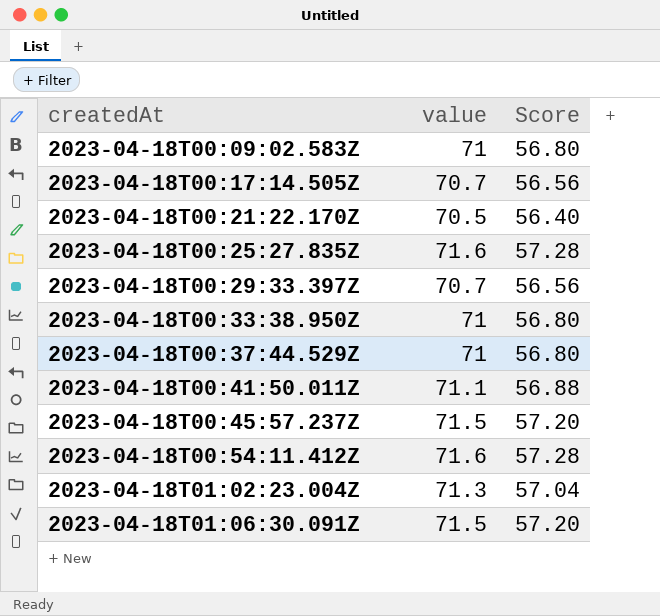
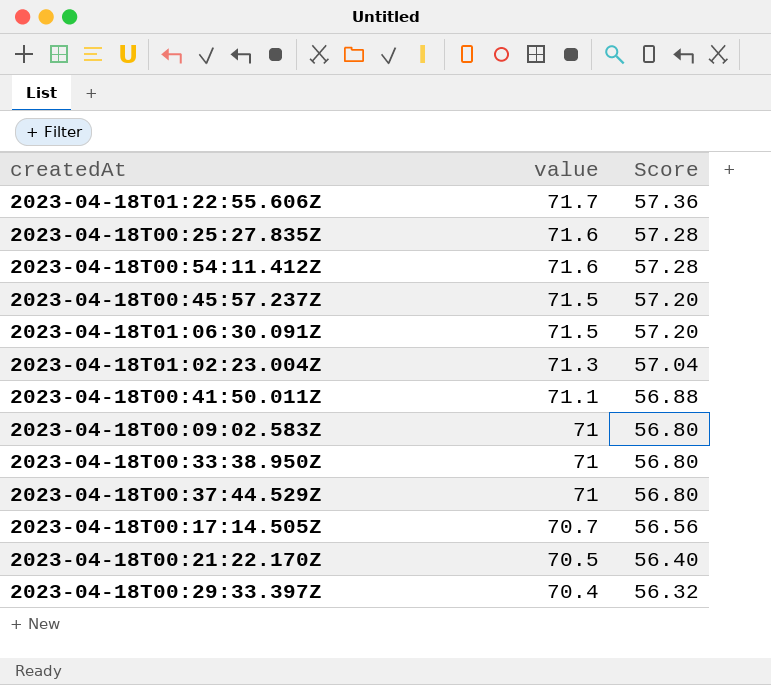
row order: createdAt ascending -> value descending
row 2023-04-18T01:22:55.606Z: none -> 71.7 | 57.36
2023-04-18T00:29:33.397Z | value: 70.7 -> 70.4
2023-04-18T00:29:33.397Z | Score: 56.56 -> 56.32

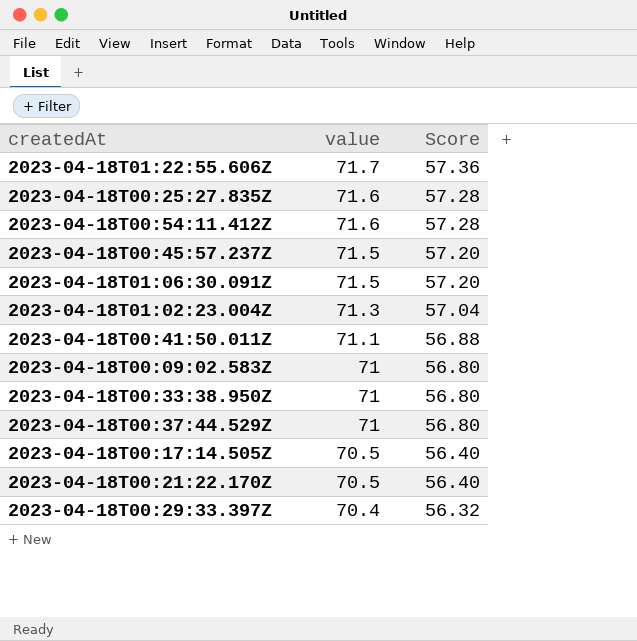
2023-04-18T00:17:14.505Z | value: 70.7 -> 70.5
2023-04-18T00:17:14.505Z | Score: 56.56 -> 56.40

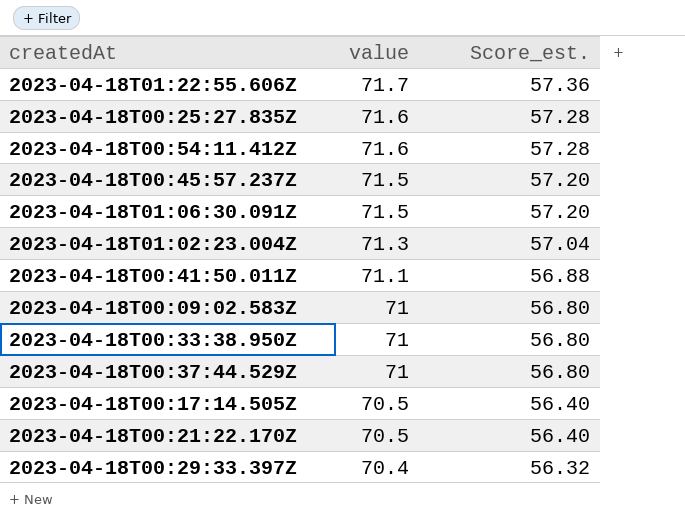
column name: Score -> Score_est.

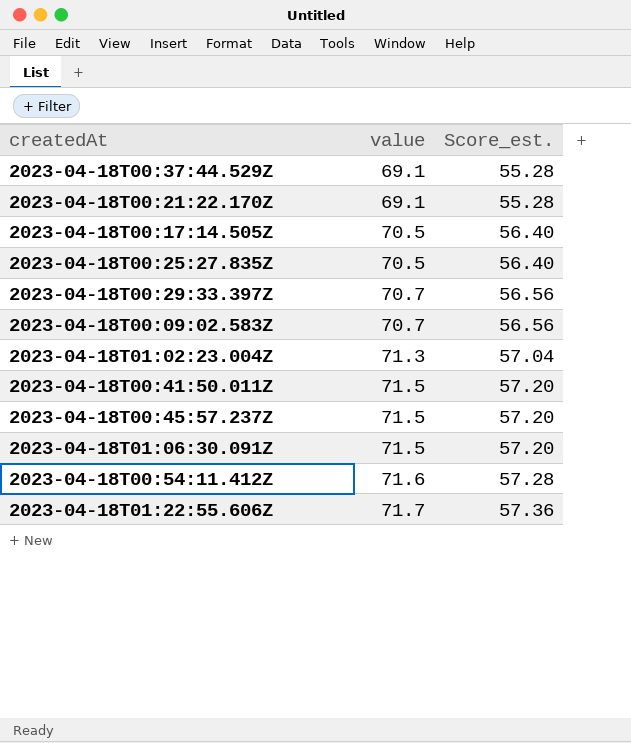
row order: value descending -> value ascending
row 2023-04-18T00:33:38.950Z: 71 | 56.80 -> none
2023-04-18T00:37:44.529Z | value: 71 -> 69.1
2023-04-18T00:37:44.529Z | Score_est.: 56.80 -> 55.28
2023-04-18T00:21:22.170Z | value: 70.5 -> 69.1
2023-04-18T00:21:22.170Z | Score_est.: 56.40 -> 55.28
2023-04-18T00:25:27.835Z | value: 71.6 -> 70.5
2023-04-18T00:25:27.835Z | Score_est.: 57.28 -> 56.40
2023-04-18T00:29:33.397Z | value: 70.4 -> 70.7
2023-04-18T00:29:33.397Z | Score_est.: 56.32 -> 56.56
2023-04-18T00:09:02.583Z | value: 71 -> 70.7
2023-04-18T00:09:02.583Z | Score_est.: 56.80 -> 56.56
2023-04-18T00:41:50.011Z | value: 71.1 -> 71.5
2023-04-18T00:41:50.011Z | Score_est.: 56.88 -> 57.20

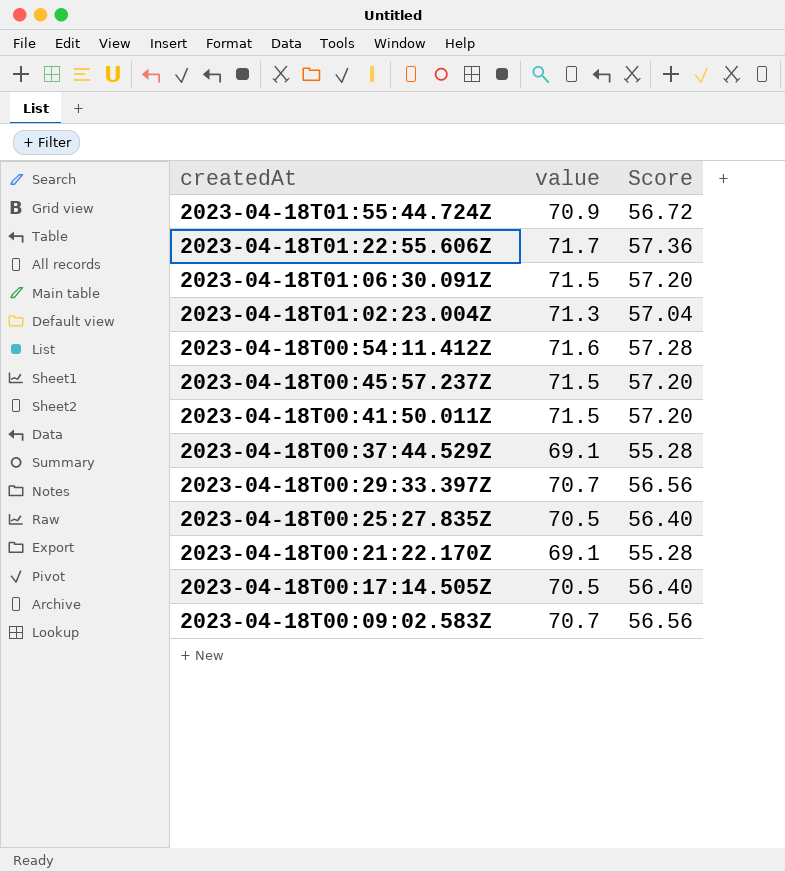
row order: value ascending -> createdAt descending
column name: Score_est. -> Score
row 2023-04-18T01:55:44.724Z: none -> 70.9 | 56.72

